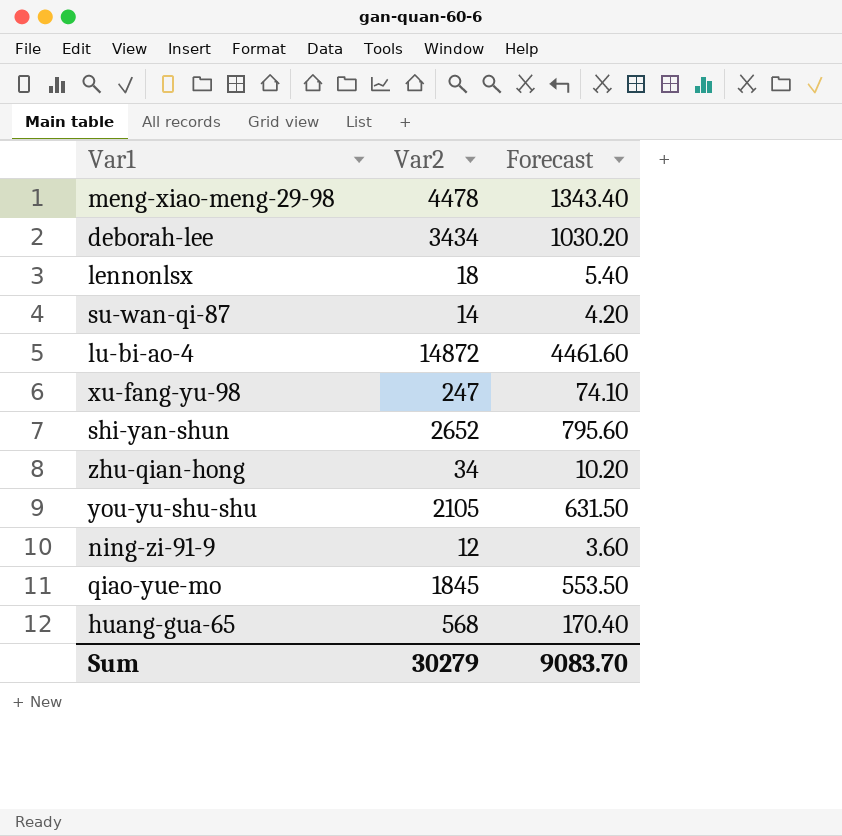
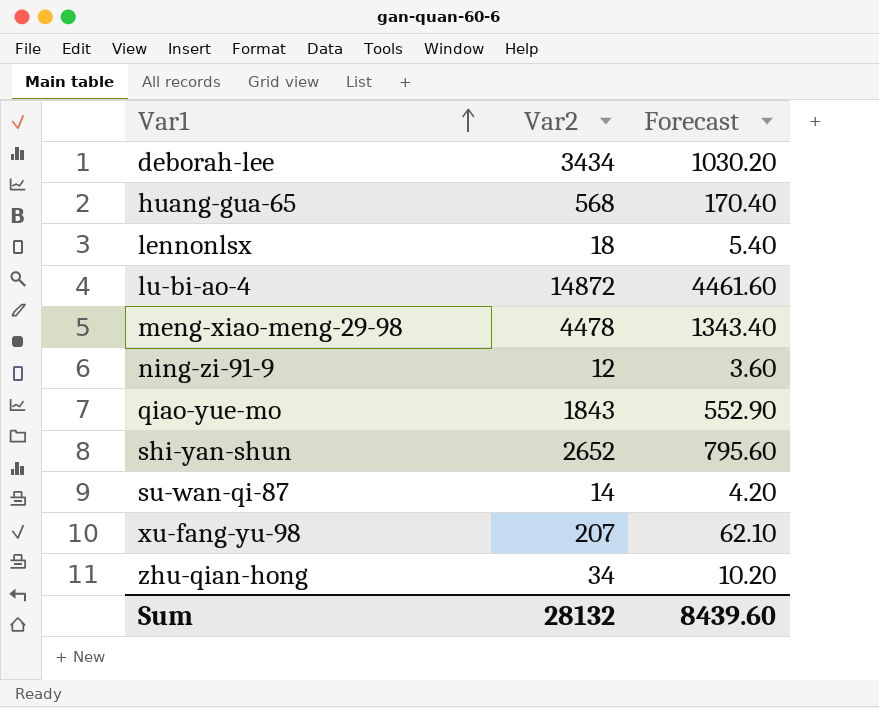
row order: none -> Var1 ascending
row you-yu-shu-shu: 2105 | 631.50 -> none
qiao-yue-mo | Var2: 1845 -> 1843
qiao-yue-mo | Forecast: 553.50 -> 552.90
xu-fang-yu-98 | Var2: 247 -> 207
xu-fang-yu-98 | Forecast: 74.10 -> 62.10
Sum | Var2: 30279 -> 28132
Sum | Forecast: 9083.70 -> 8439.60

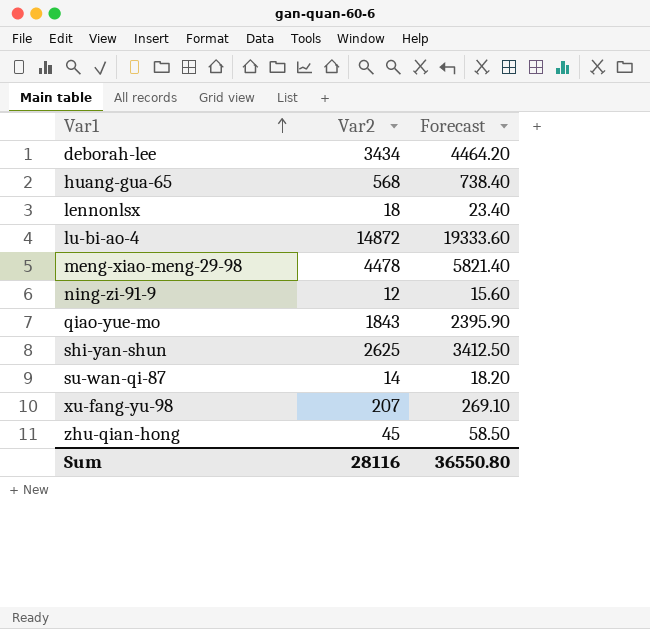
column Forecast | formula: [Var2] * 0.3 -> [Var2] * 1.3
shi-yan-shun | Var2: 2652 -> 2625
zhu-qian-hong | Var2: 34 -> 45
Sum | Var2: 28132 -> 28116
Sum | Forecast: 8439.60 -> 36550.80

